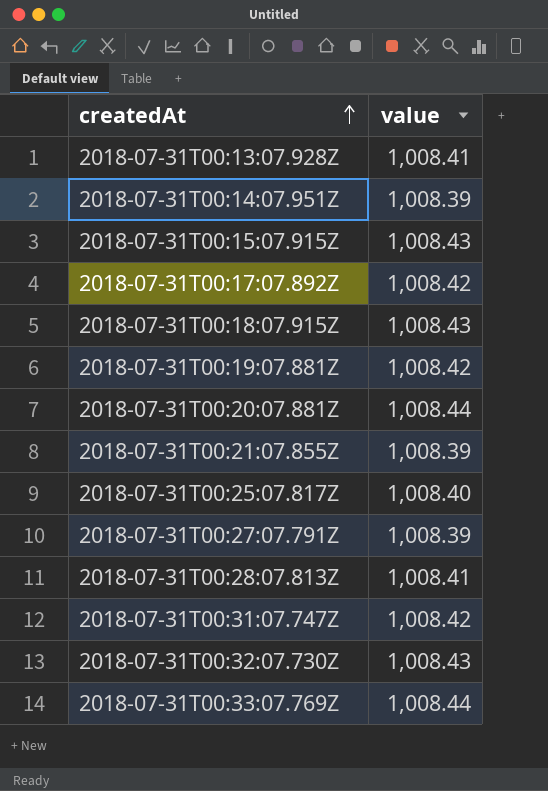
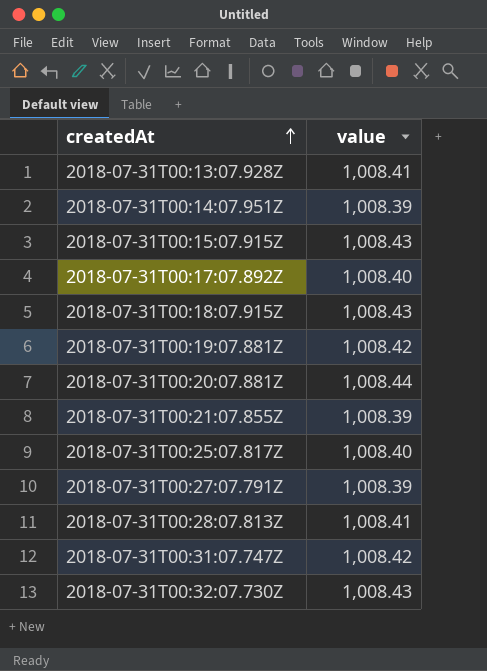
row 2018-07-31T00:33:07.769Z: 1,008.44 -> none
2018-07-31T00:17:07.892Z | value: 1,008.42 -> 1,008.40

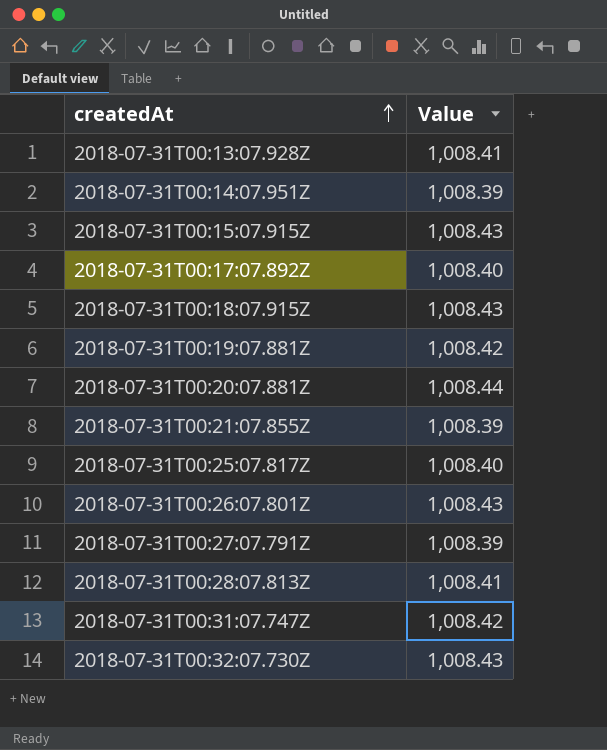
column name: value -> Value
row 2018-07-31T00:26:07.801Z: none -> 1,008.43

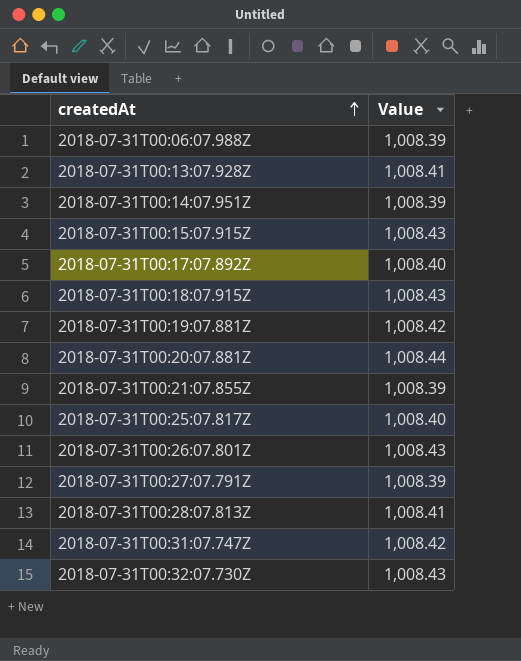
row 2018-07-31T00:06:07.988Z: none -> 1,008.39

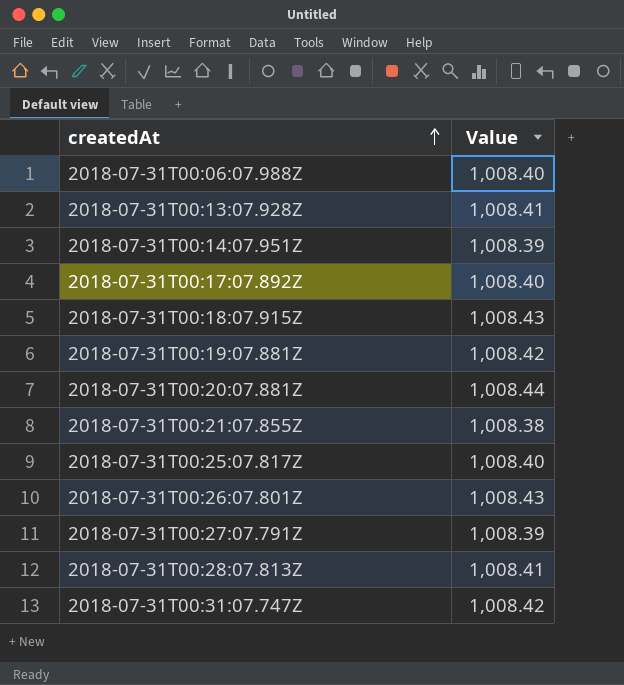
row 2018-07-31T00:15:07.915Z: 1,008.43 -> none
row 2018-07-31T00:32:07.730Z: 1,008.43 -> none
2018-07-31T00:06:07.988Z | Value: 1,008.39 -> 1,008.40
2018-07-31T00:21:07.855Z | Value: 1,008.39 -> 1,008.38

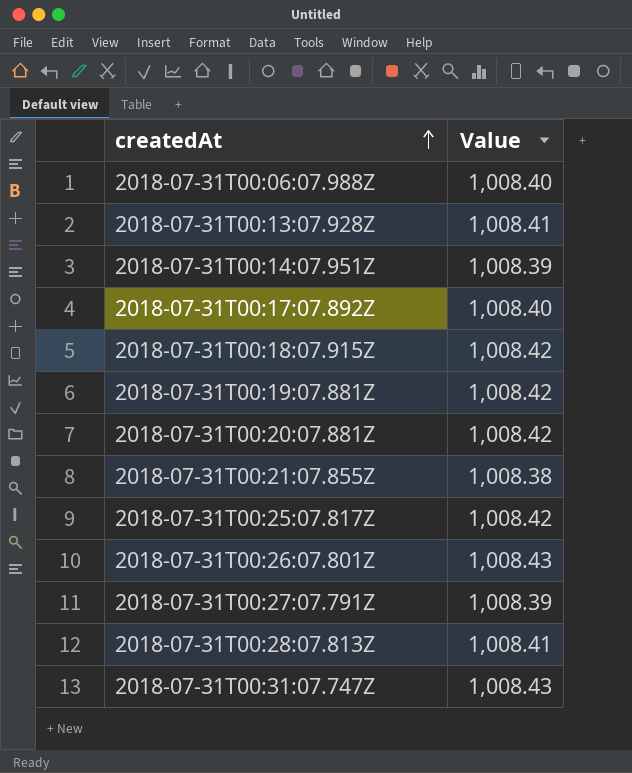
2018-07-31T00:18:07.915Z | Value: 1,008.43 -> 1,008.42
2018-07-31T00:20:07.881Z | Value: 1,008.44 -> 1,008.42
2018-07-31T00:25:07.817Z | Value: 1,008.40 -> 1,008.42
2018-07-31T00:31:07.747Z | Value: 1,008.42 -> 1,008.43

